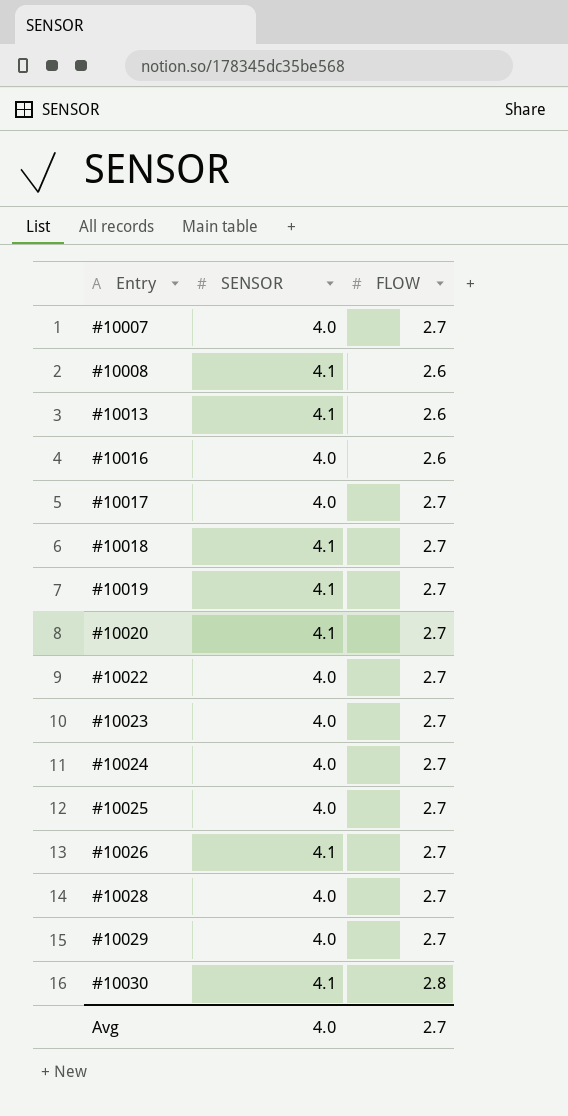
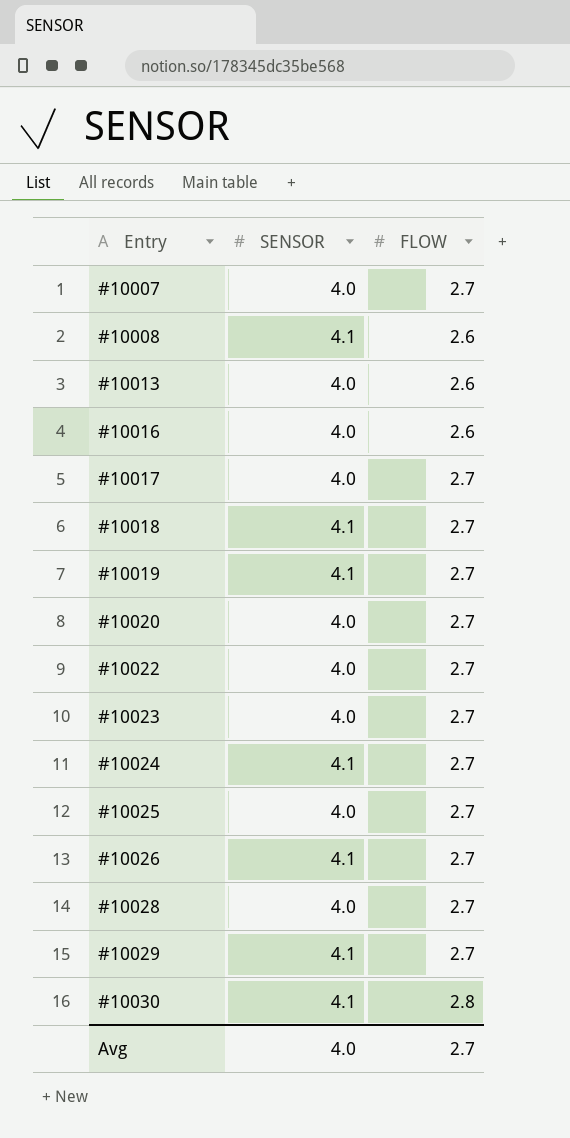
#10013 | SENSOR: 4.1 -> 4.0
#10020 | SENSOR: 4.1 -> 4.0
#10024 | SENSOR: 4.0 -> 4.1
#10029 | SENSOR: 4.0 -> 4.1

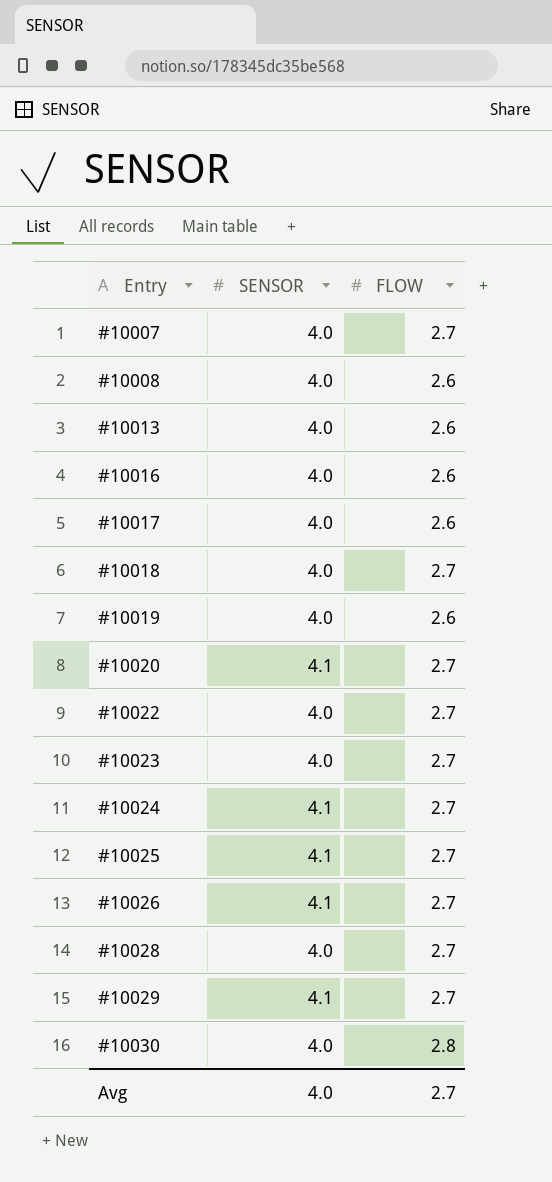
#10008 | SENSOR: 4.1 -> 4.0
#10017 | FLOW: 2.7 -> 2.6
#10018 | SENSOR: 4.1 -> 4.0
#10019 | SENSOR: 4.1 -> 4.0
#10019 | FLOW: 2.7 -> 2.6
#10020 | SENSOR: 4.0 -> 4.1
#10025 | SENSOR: 4.0 -> 4.1
#10030 | SENSOR: 4.1 -> 4.0

